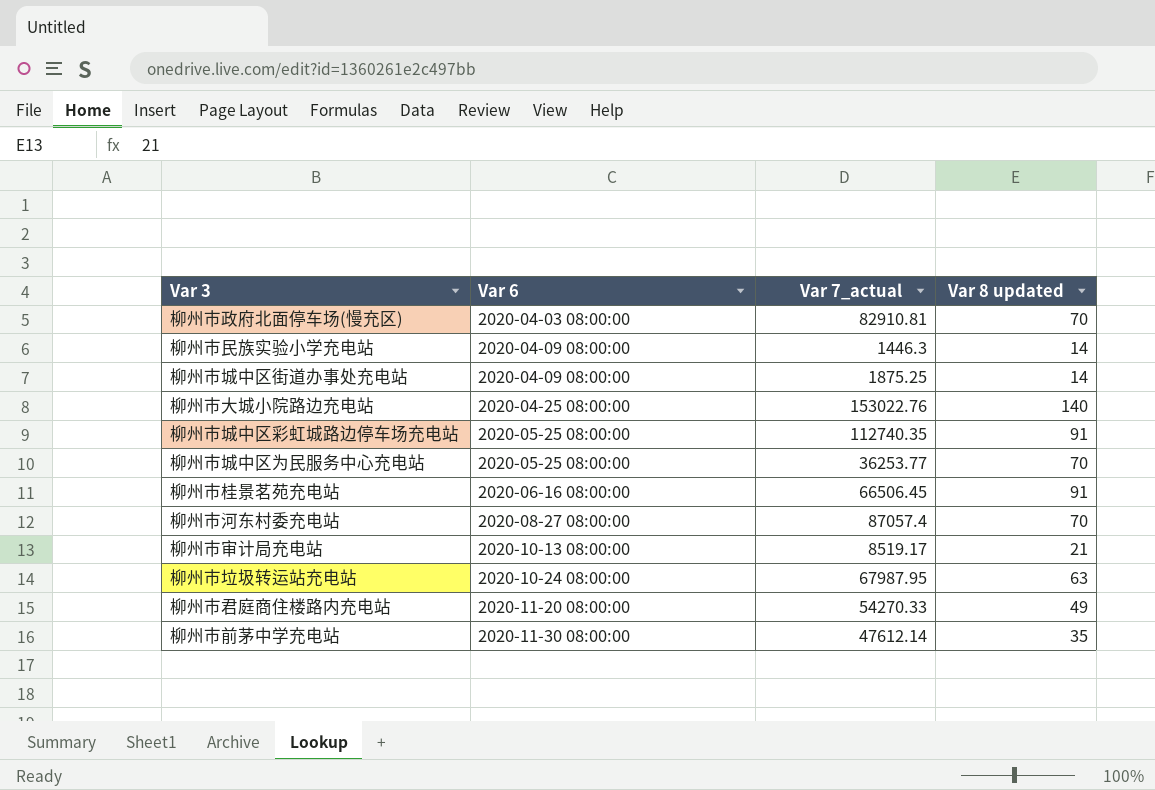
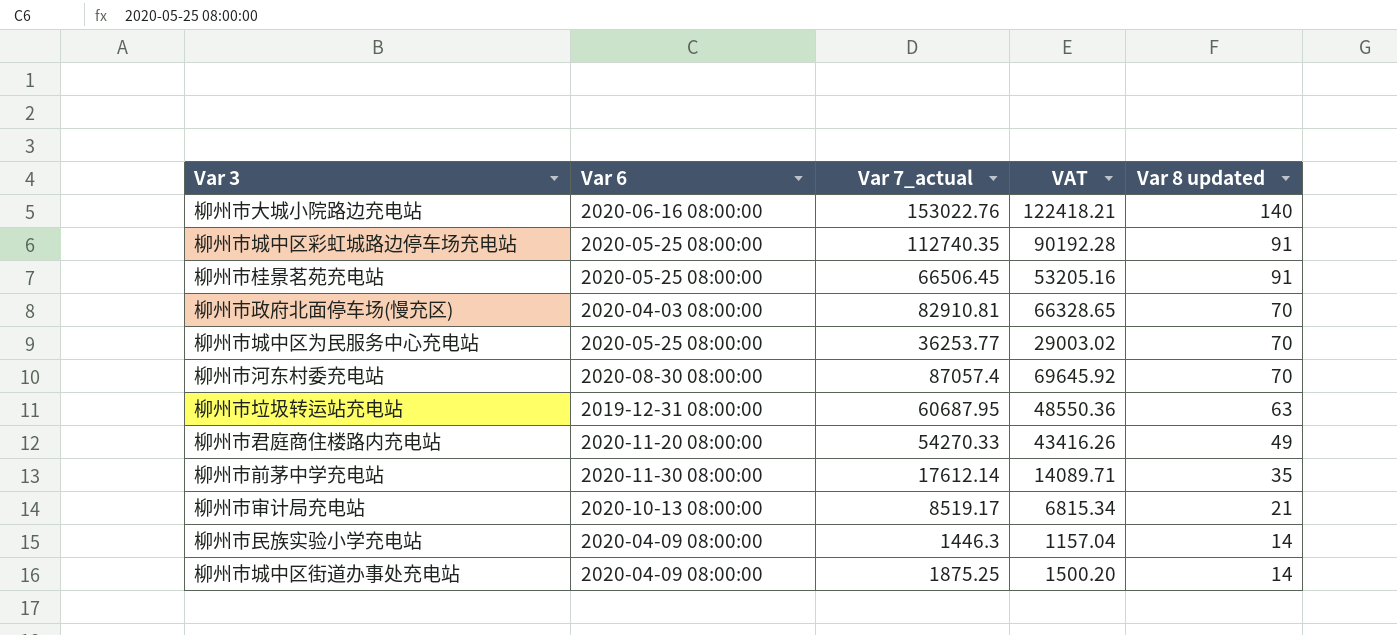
row order: Var 6 ascending -> Var 8 updated descending
column VAT | formula: none -> [Var 7_actual] * 0.8
柳州市大城小院路边充电站 | Var 6: 2020-04-25 08:00:00 -> 2020-06-16 08:00:00
柳州市桂景茗苑充电站 | Var 6: 2020-06-16 08:00:00 -> 2020-05-25 08:00:00
柳州市河东村委充电站 | Var 6: 2020-08-27 08:00:00 -> 2020-08-30 08:00:00
柳州市垃圾转运站充电站 | Var 6: 2020-10-24 08:00:00 -> 2019-12-31 08:00:00
柳州市垃圾转运站充电站 | Var 7_actual: 67987.95 -> 60687.95
柳州市前茅中学充电站 | Var 7_actual: 47612.14 -> 17612.14

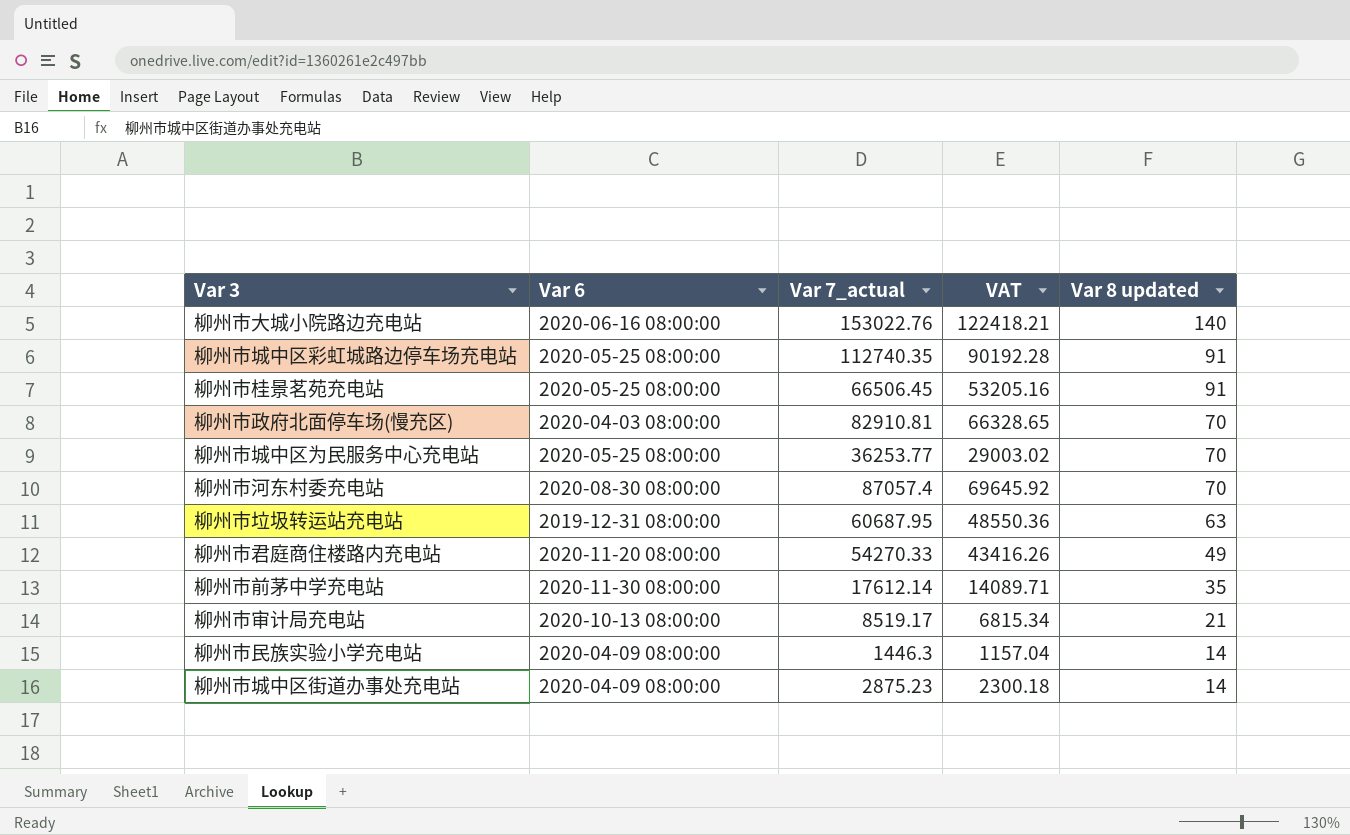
柳州市城中区街道办事处充电站 | Var 7_actual: 1875.25 -> 2875.23
柳州市城中区街道办事处充电站 | VAT: 1500.20 -> 2300.18

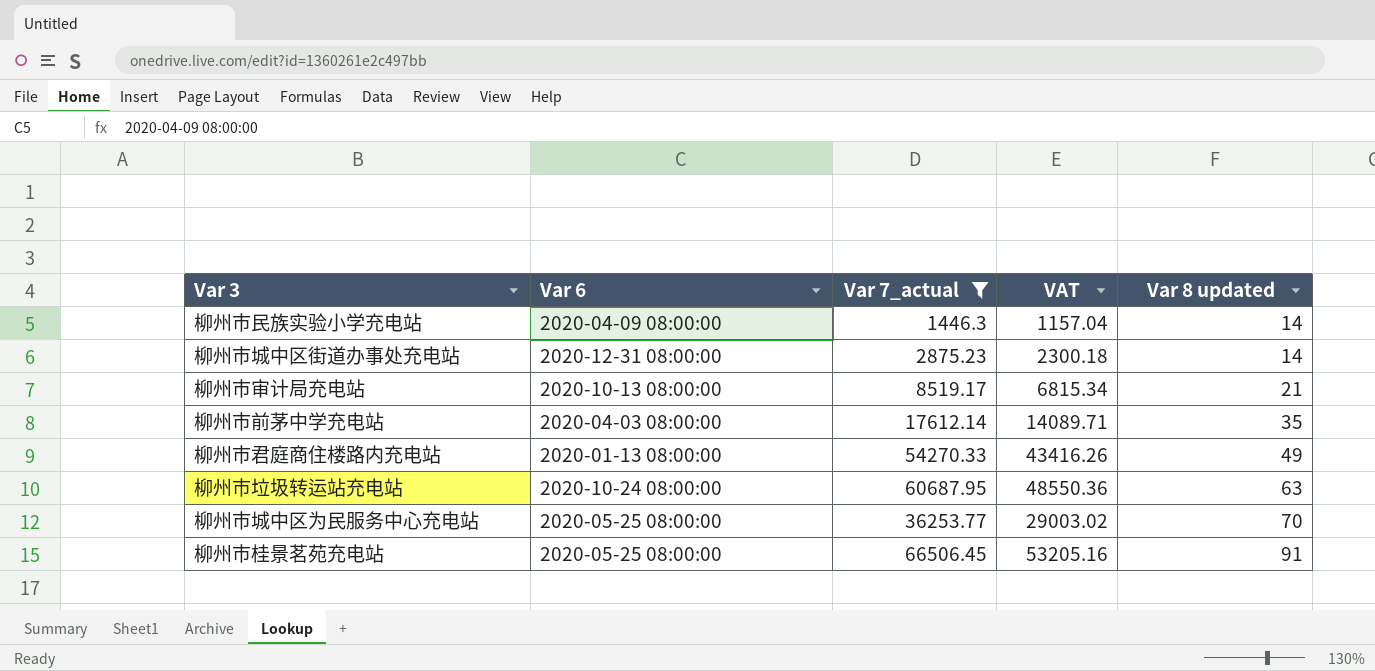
filter: none -> Var 7_actual <= 66506.45
row order: Var 8 updated descending -> Var 8 updated ascending
柳州市城中区街道办事处充电站 | Var 6: 2020-04-09 08:00:00 -> 2020-12-31 08:00:00
柳州市前茅中学充电站 | Var 6: 2020-11-30 08:00:00 -> 2020-04-03 08:00:00
柳州市君庭商住楼路内充电站 | Var 6: 2020-11-20 08:00:00 -> 2020-01-13 08:00:00
柳州市垃圾转运站充电站 | Var 6: 2019-12-31 08:00:00 -> 2020-10-24 08:00:00

